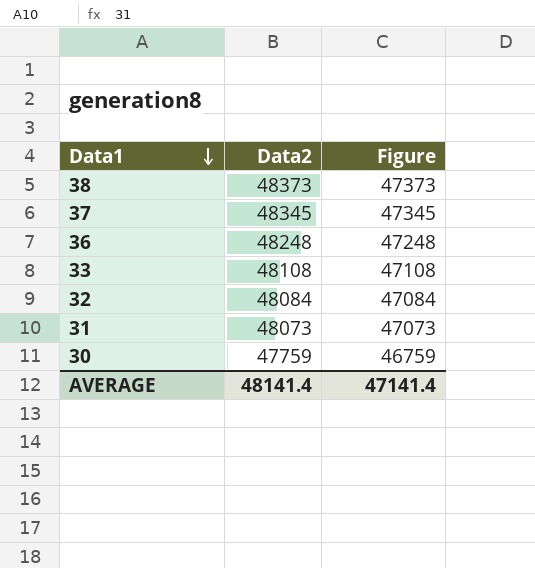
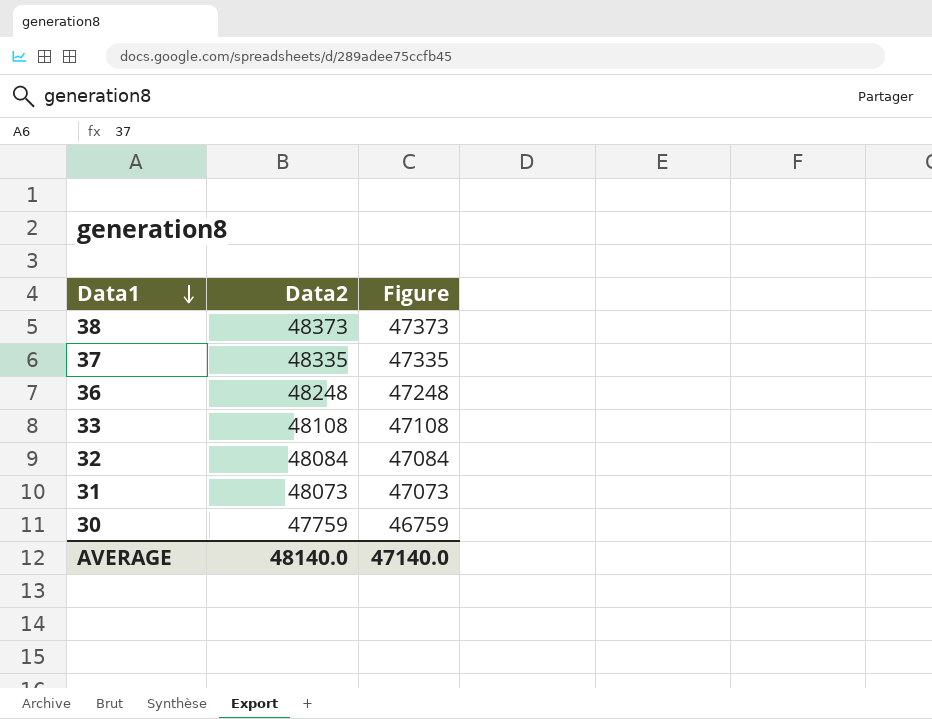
37 | Data2: 48345 -> 48335
37 | Figure: 47345 -> 47335
AVERAGE | Data2: 48141.4 -> 48140.0
AVERAGE | Figure: 47141.4 -> 47140.0

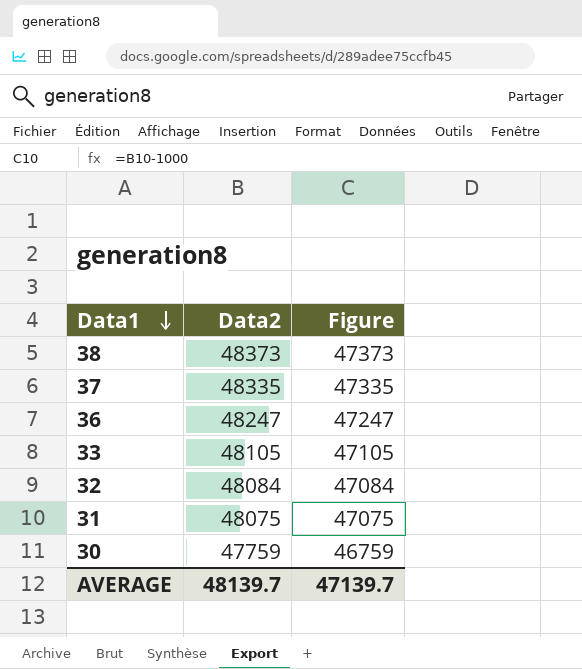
36 | Data2: 48248 -> 48247
36 | Figure: 47248 -> 47247
33 | Data2: 48108 -> 48105
33 | Figure: 47108 -> 47105
31 | Data2: 48073 -> 48075
31 | Figure: 47073 -> 47075
AVERAGE | Data2: 48140.0 -> 48139.7
AVERAGE | Figure: 47140.0 -> 47139.7

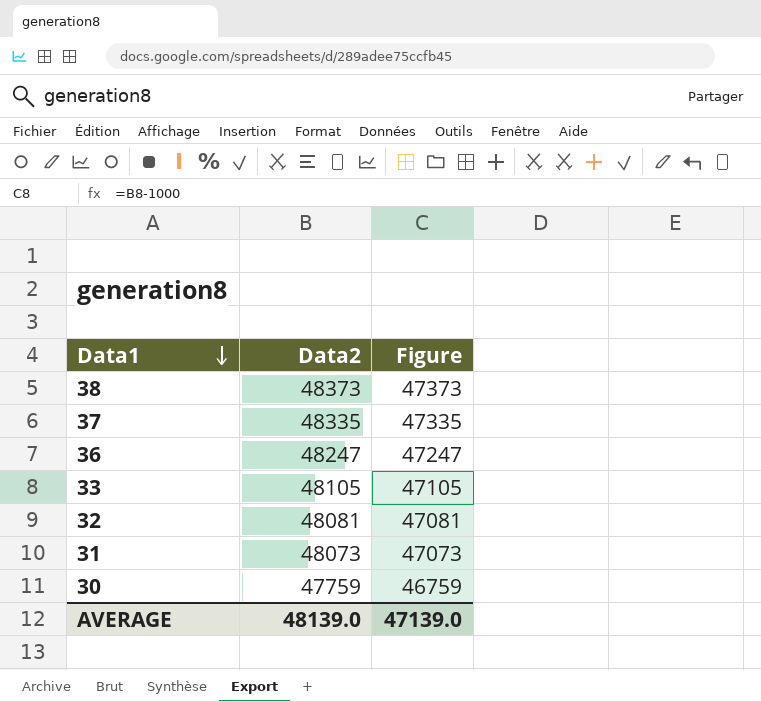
32 | Data2: 48084 -> 48081
32 | Figure: 47084 -> 47081
31 | Data2: 48075 -> 48073
31 | Figure: 47075 -> 47073
AVERAGE | Data2: 48139.7 -> 48139.0
AVERAGE | Figure: 47139.7 -> 47139.0

